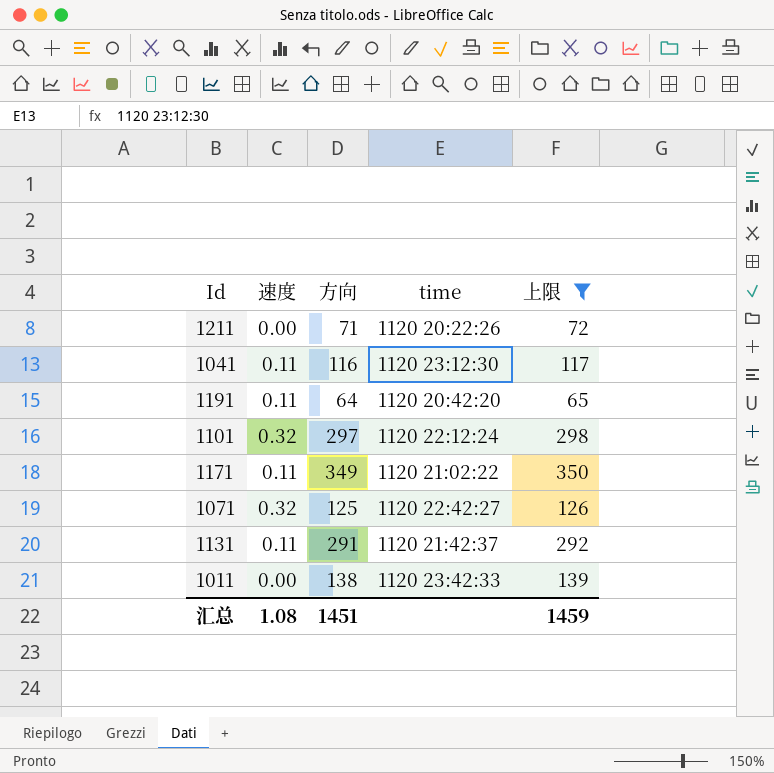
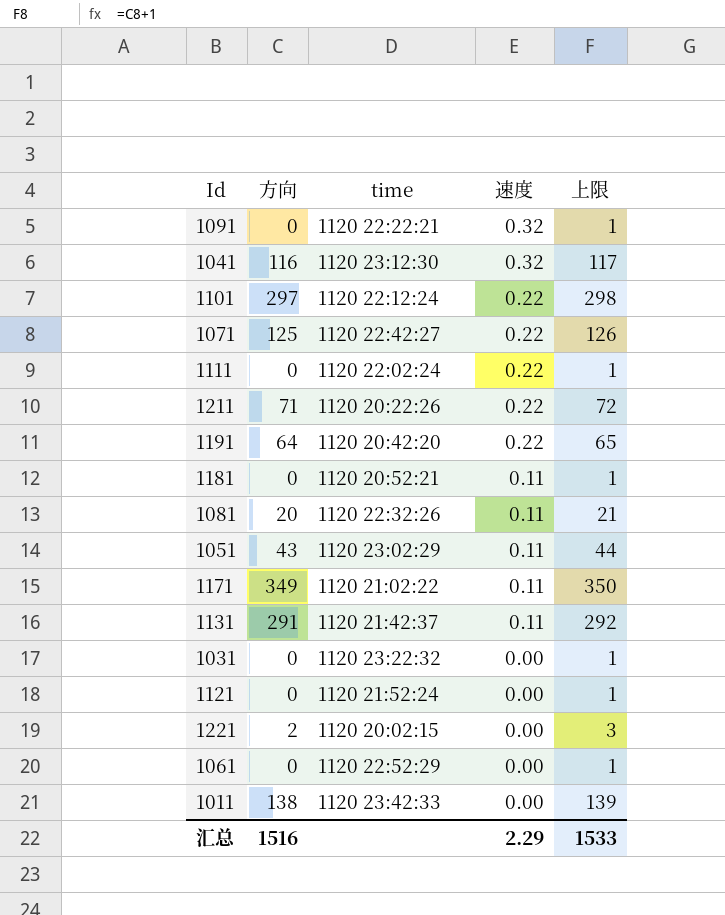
filter: 上限 >= 65 -> none
row order: none -> 速度 descending
column 速度 | position: 2 -> 4
1041 | 速度: 0.11 -> 0.32
1101 | 速度: 0.32 -> 0.22
1071 | 速度: 0.32 -> 0.22
1211 | 速度: 0.00 -> 0.22
1191 | 速度: 0.11 -> 0.22
汇总 | 方向: 1451 -> 1516
汇总 | 速度: 1.08 -> 2.29
汇总 | 上限: 1459 -> 1533

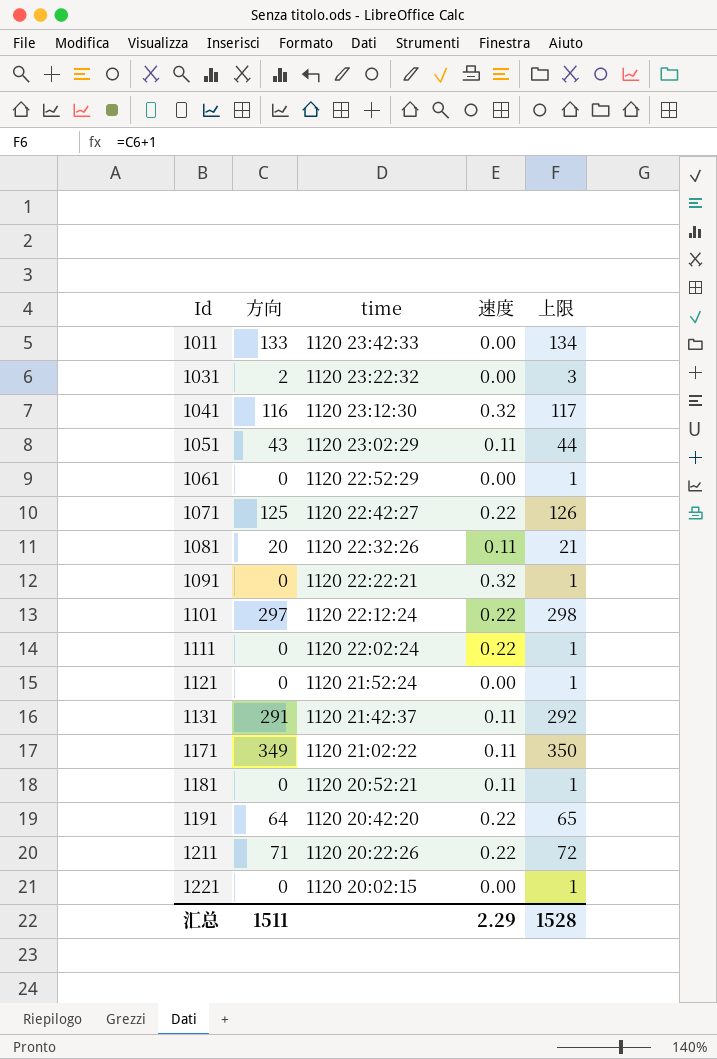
row order: 速度 descending -> Id ascending
1011 | 方向: 138 -> 133
1011 | 上限: 139 -> 134
1031 | 方向: 0 -> 2
1031 | 上限: 1 -> 3
1221 | 方向: 2 -> 0
1221 | 上限: 3 -> 1
汇总 | 方向: 1516 -> 1511
汇总 | 上限: 1533 -> 1528

